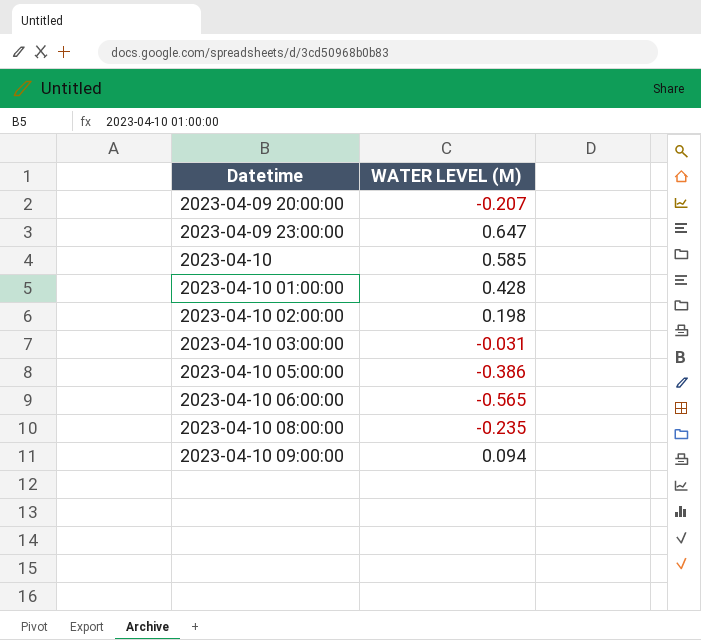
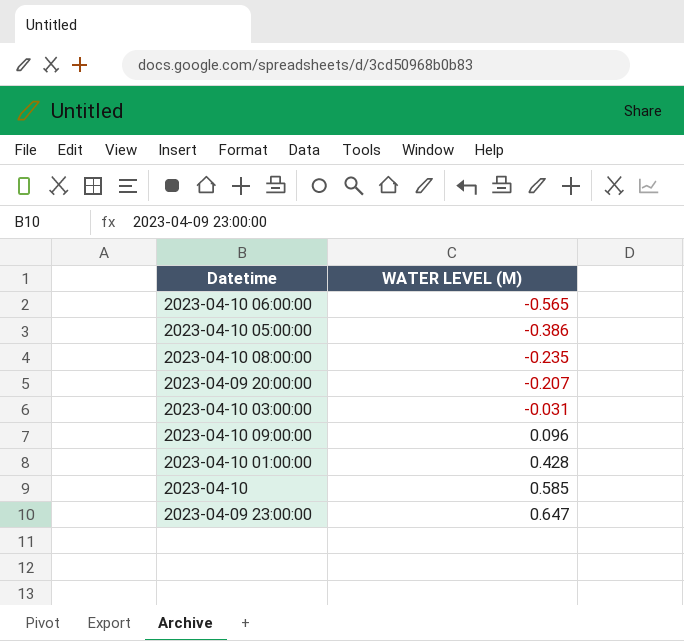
row order: Datetime ascending -> WATER LEVEL (M) ascending
row 2023-04-10 02:00:00: 0.198 -> none
2023-04-10 09:00:00 | WATER LEVEL (M): 0.094 -> 0.096

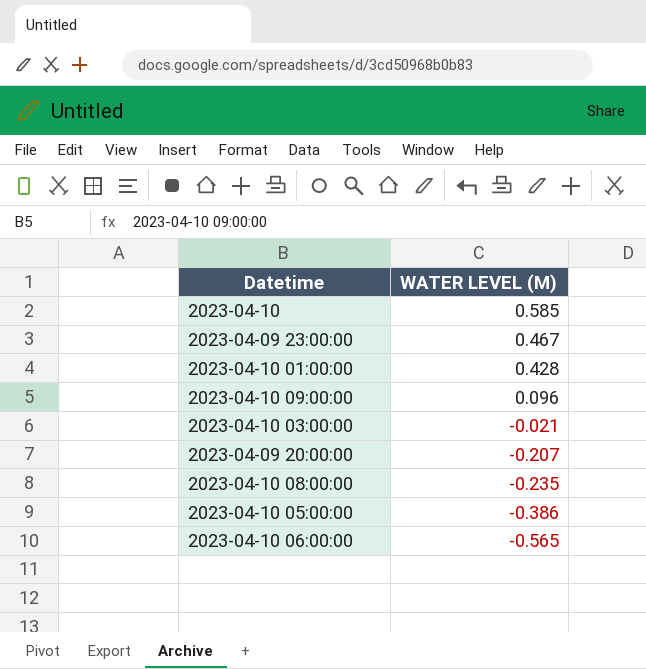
row order: WATER LEVEL (M) ascending -> WATER LEVEL (M) descending
2023-04-09 23:00:00 | WATER LEVEL (M): 0.647 -> 0.467
2023-04-10 03:00:00 | WATER LEVEL (M): -0.031 -> -0.021

